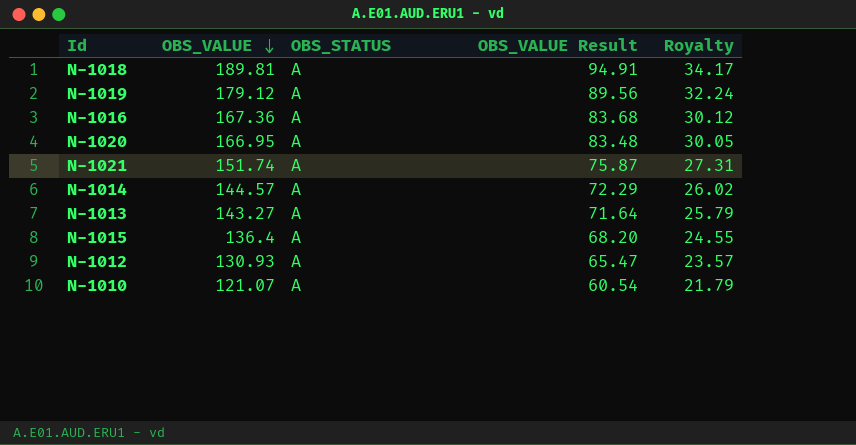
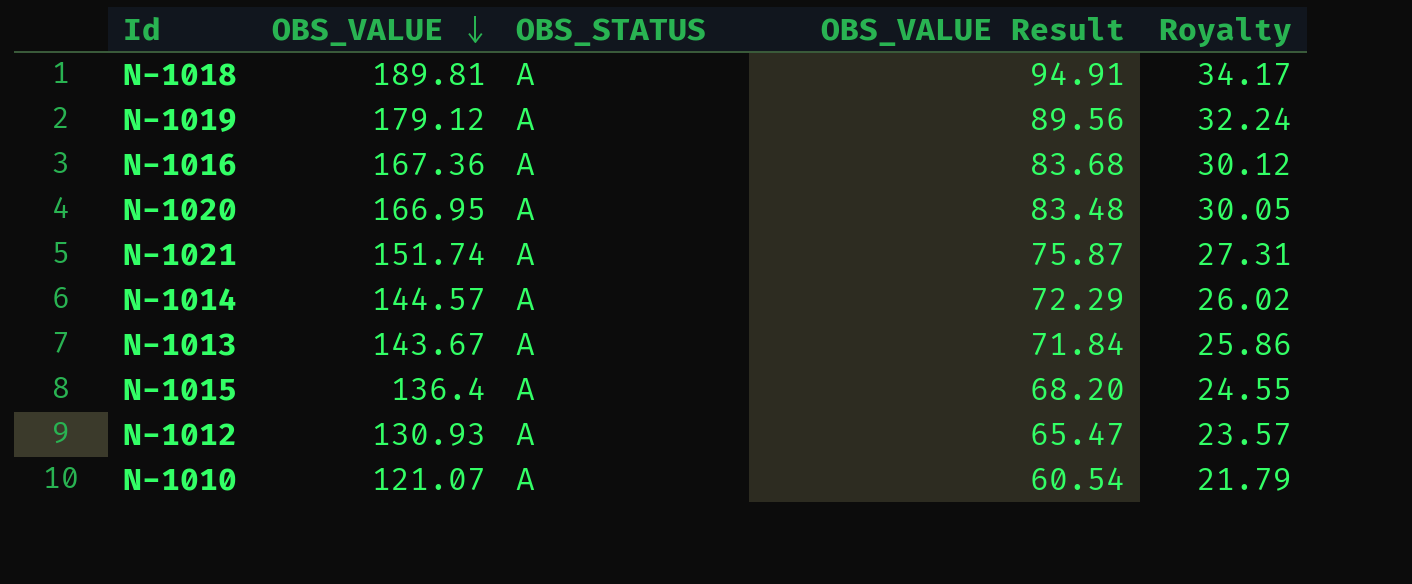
N-1013 | OBS_VALUE: 143.27 -> 143.67
N-1013 | OBS_VALUE Result: 71.64 -> 71.84
N-1013 | Royalty: 25.79 -> 25.86

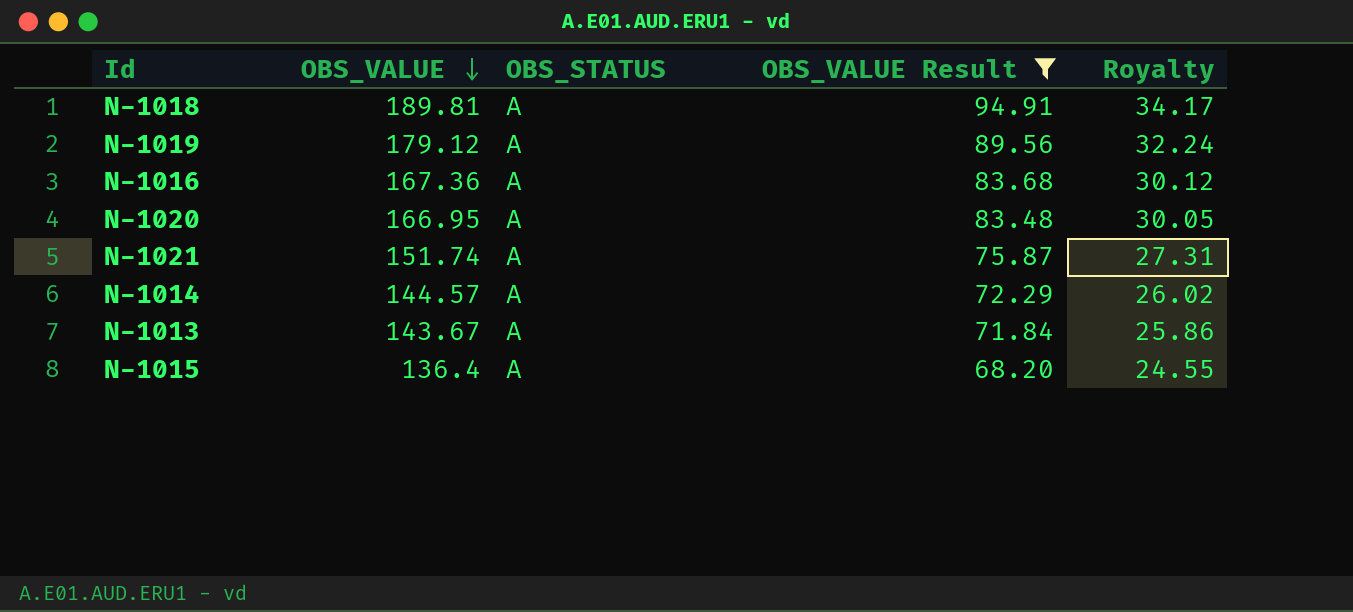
filter: none -> OBS_VALUE Result >= 68.20

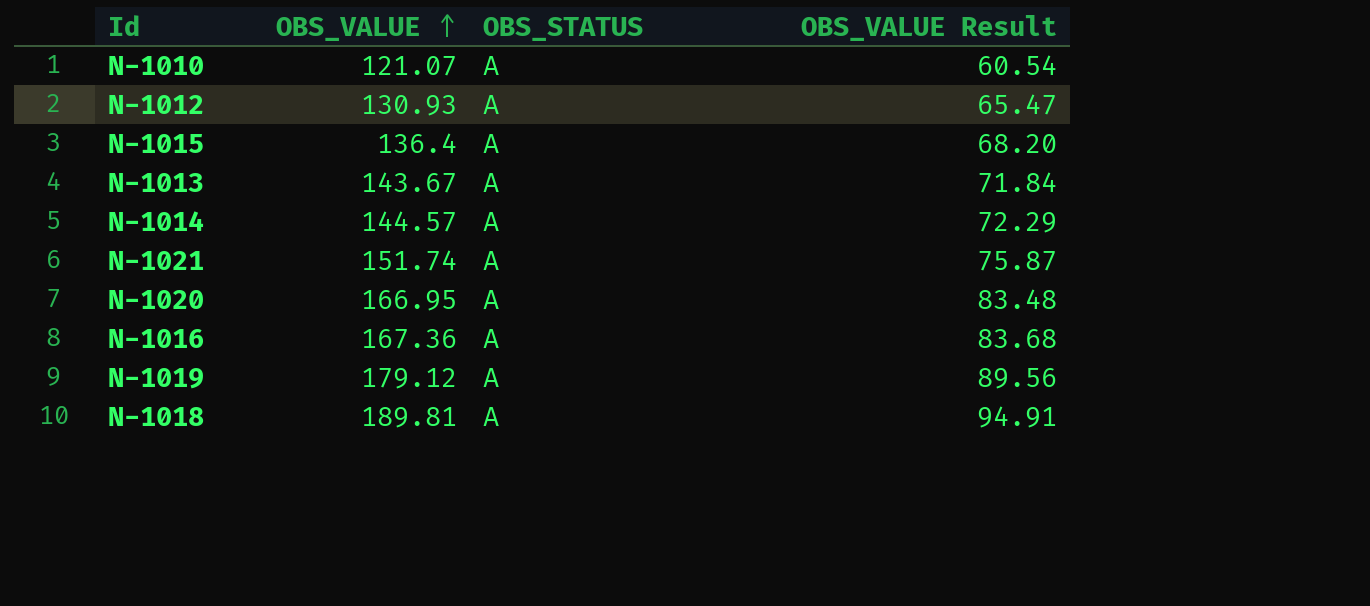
filter: OBS_VALUE Result >= 68.20 -> none
row order: OBS_VALUE descending -> OBS_VALUE ascending
column Royalty | formula: [OBS_VALUE] * 0.18 -> none

